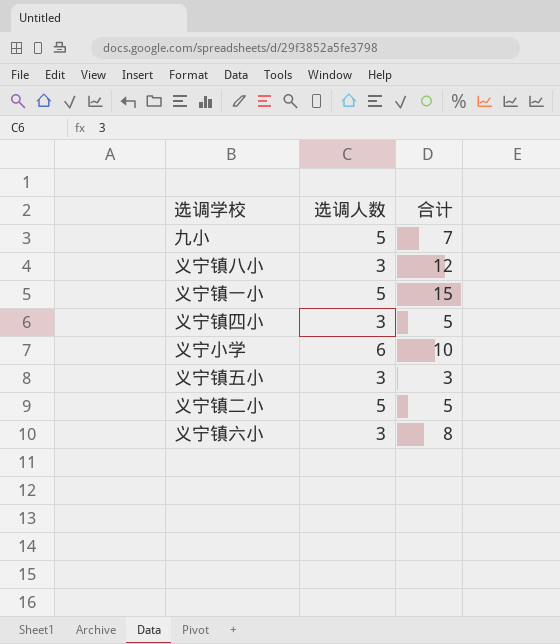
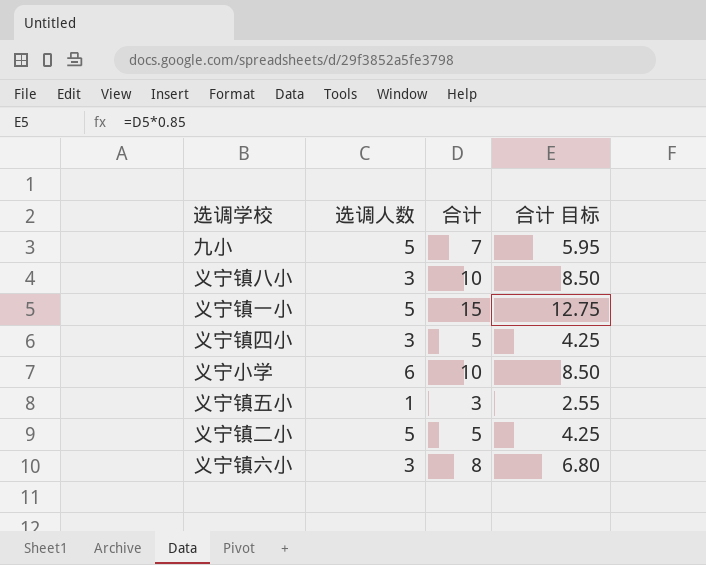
column 合计 目标 | formula: none -> [合计] * 0.85
义宁镇八小 | 合计: 12 -> 10
义宁镇五小 | 选调人数: 3 -> 1

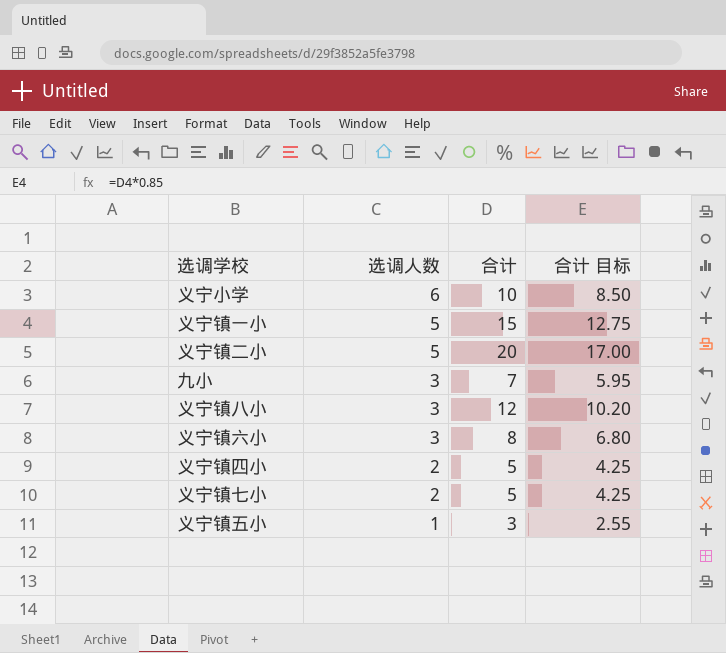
row order: none -> 选调人数 descending
义宁镇二小 | 合计: 5 -> 20
义宁镇二小 | 合计 目标: 4.25 -> 17.00
九小 | 选调人数: 5 -> 3
义宁镇八小 | 合计: 10 -> 12
义宁镇八小 | 合计 目标: 8.50 -> 10.20
义宁镇四小 | 选调人数: 3 -> 2
row 义宁镇七小: none -> 2 | 5 | 4.25

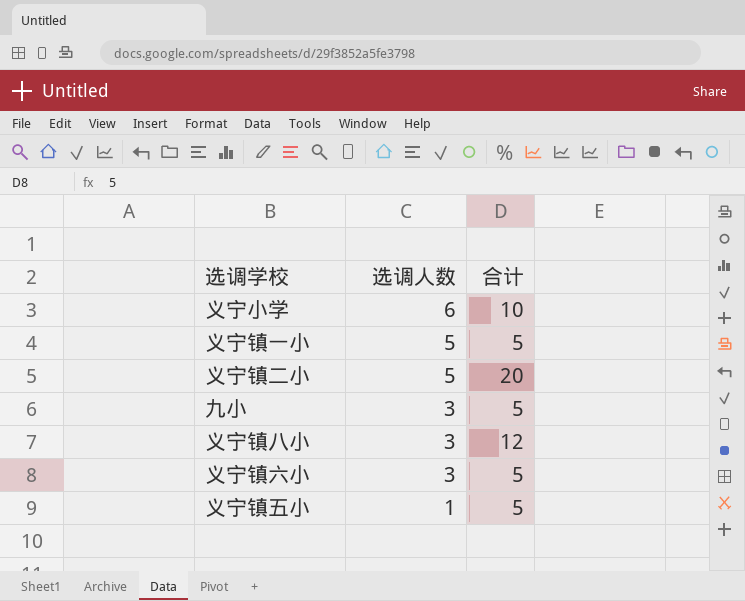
column 合计 目标 | formula: [合计] * 0.85 -> none
row 义宁镇四小: 2 | 5 | 4.25 -> none
row 义宁镇七小: 2 | 5 | 4.25 -> none
义宁镇一小 | 合计: 15 -> 5
九小 | 合计: 7 -> 5
义宁镇六小 | 合计: 8 -> 5
义宁镇五小 | 合计: 3 -> 5

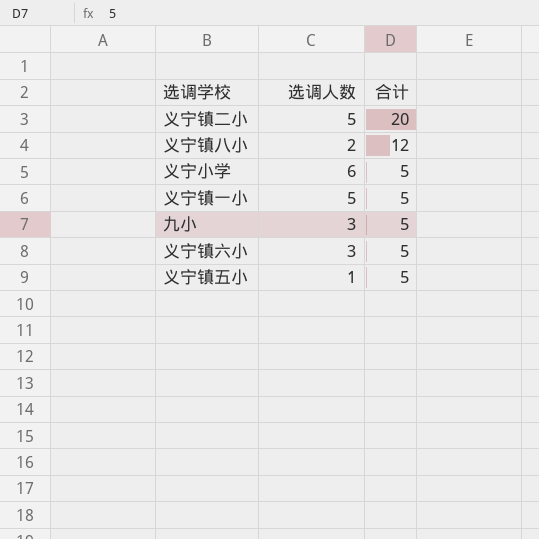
row order: 选调人数 descending -> 合计 descending
义宁镇八小 | 选调人数: 3 -> 2
义宁小学 | 合计: 10 -> 5

